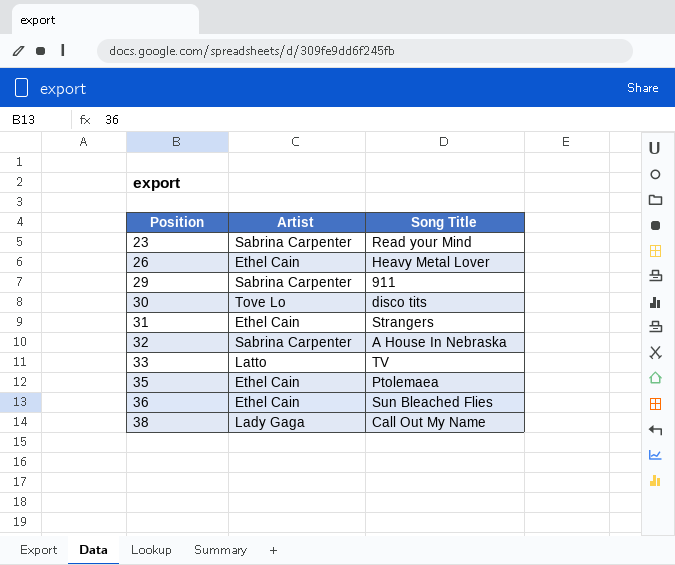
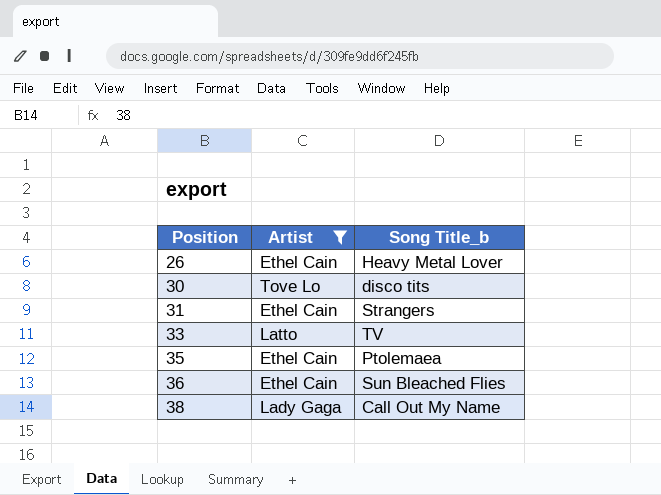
filter: none -> Artist != Sabrina Carpenter
column name: Song Title -> Song Title_b

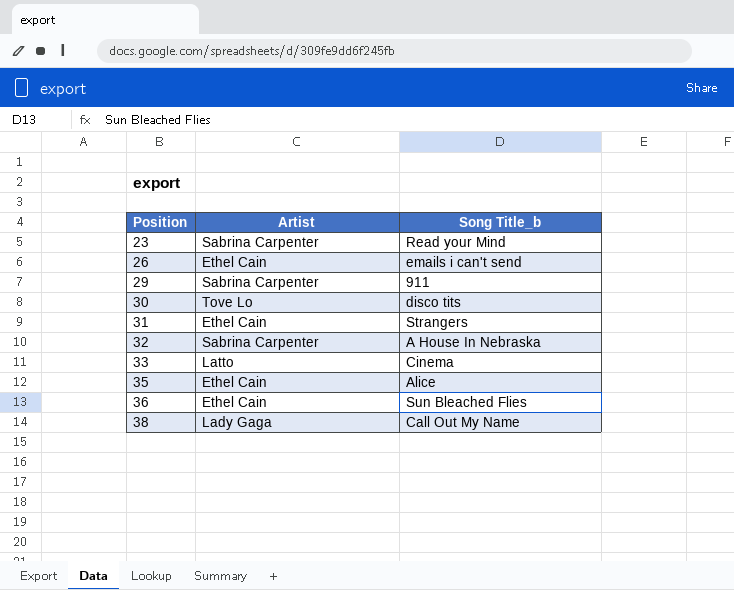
filter: Artist != Sabrina Carpenter -> none
26 | Song Title_b: Heavy Metal Lover -> emails i can't send
33 | Song Title_b: TV -> Cinema
35 | Song Title_b: Ptolemaea -> Alice

